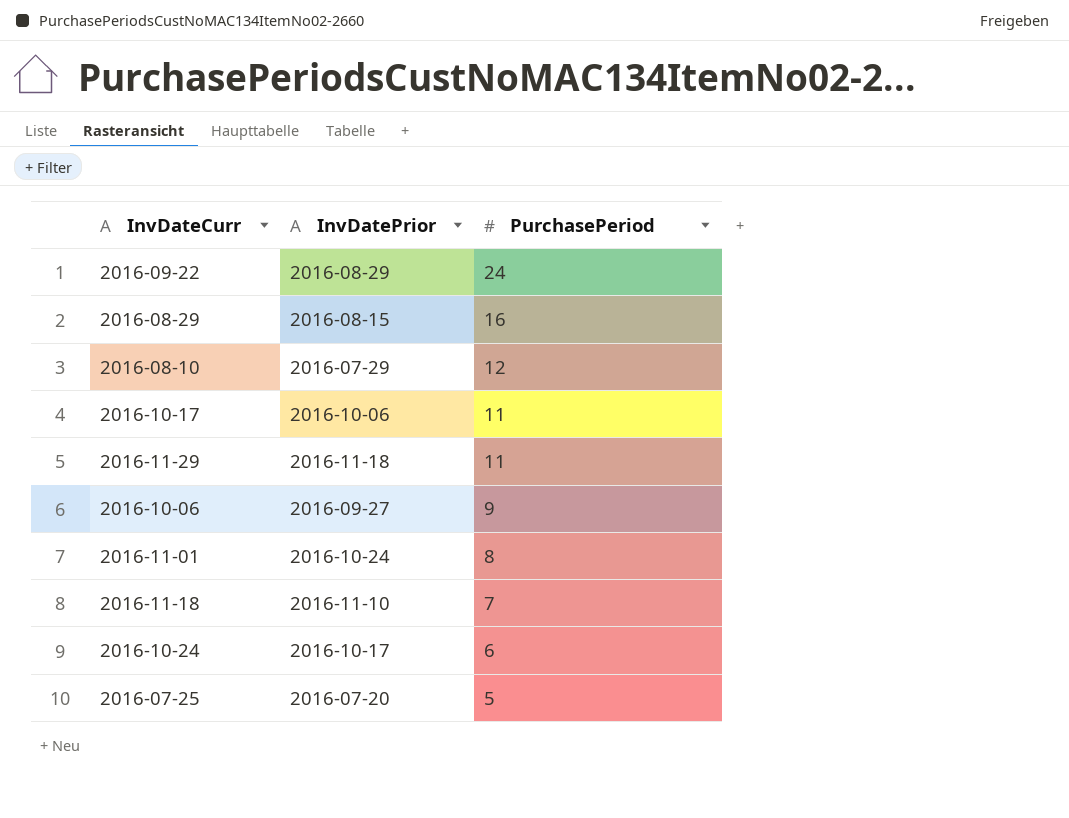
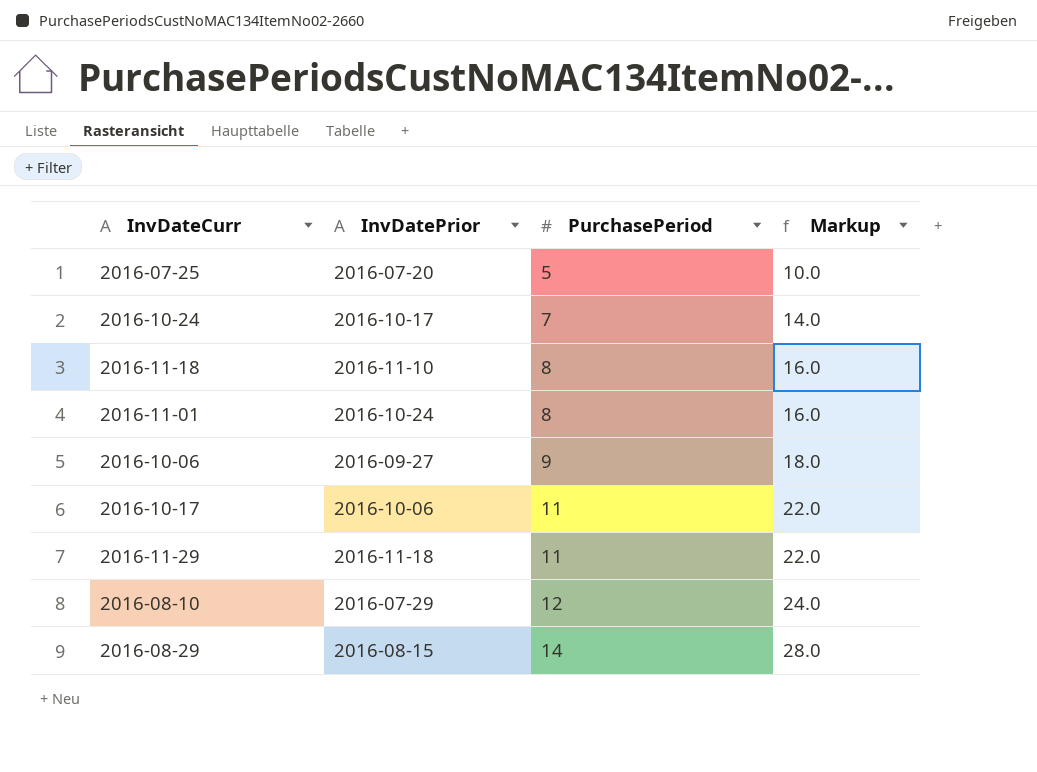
row order: PurchasePeriod descending -> PurchasePeriod ascending
column Markup | formula: none -> [PurchasePeriod] * 2
row 2016-09-22: 2016-08-29 | 24 -> none
2016-10-24 | PurchasePeriod: 6 -> 7
2016-11-18 | PurchasePeriod: 7 -> 8
2016-08-29 | PurchasePeriod: 16 -> 14

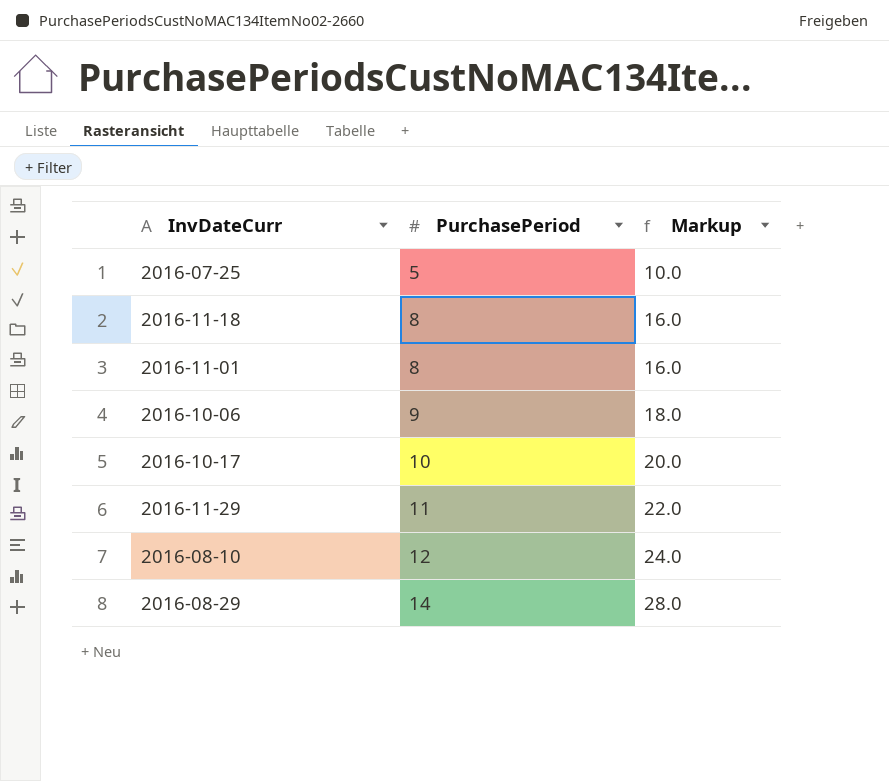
column InvDatePrior | position: 2 -> none
row 2016-10-24: 2016-10-17 | 7 | 14.0 -> none
2016-10-17 | PurchasePeriod: 11 -> 10
2016-10-17 | Markup: 22.0 -> 20.0

